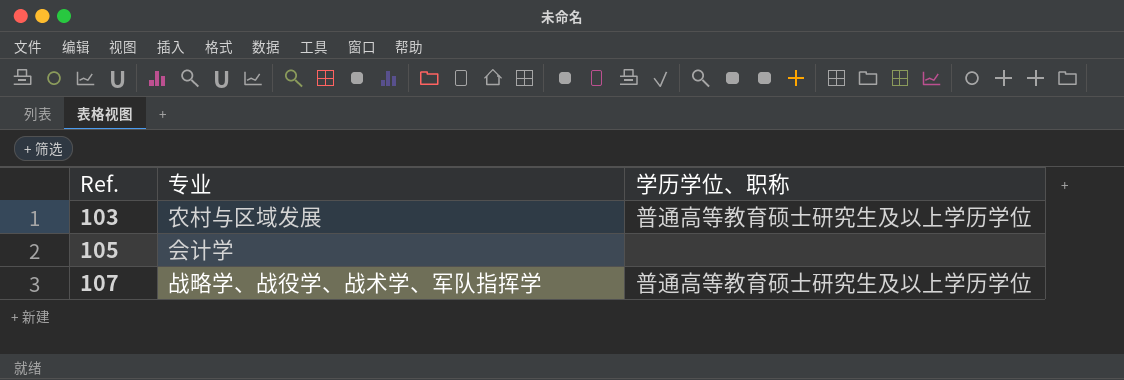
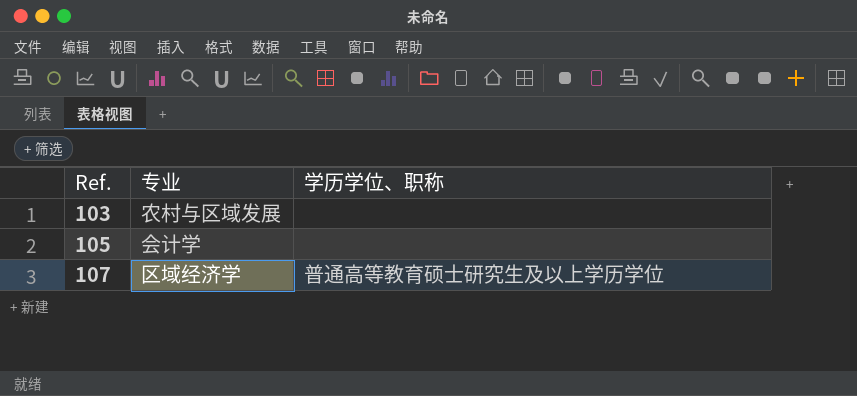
103 | 学历学位、职称: 普通高等教育硕士研究生及以上学历学位 -> none
107 | 专业: 战略学、战役学、战术学、军队指挥学 -> 区域经济学

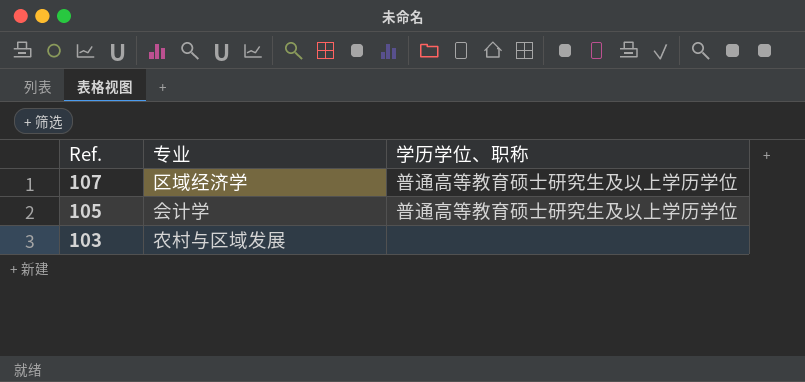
row order: Ref. ascending -> Ref. descending
105 | 学历学位、职称: none -> 普通高等教育硕士研究生及以上学历学位

